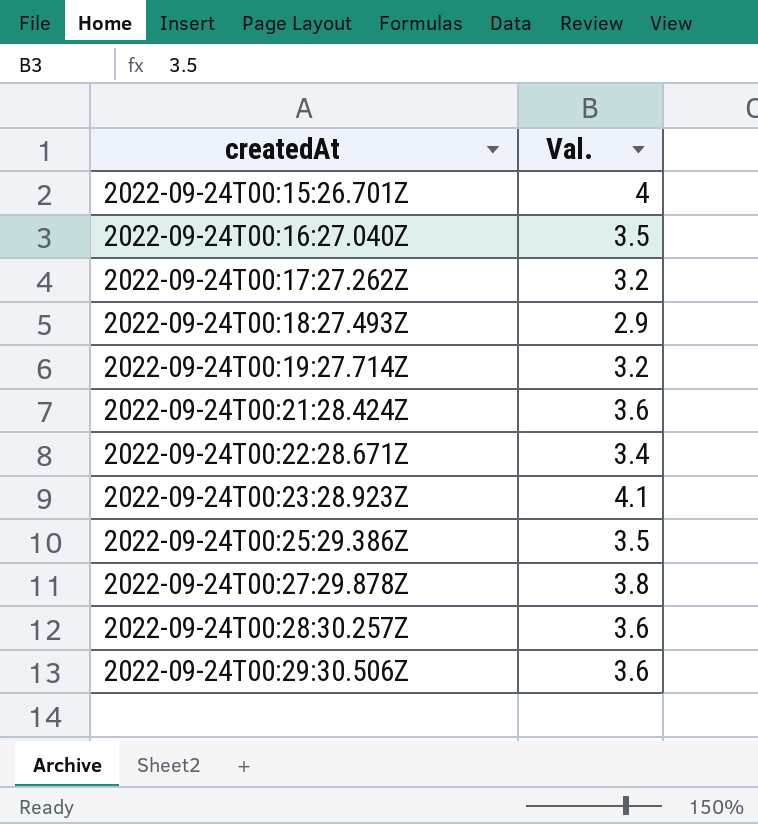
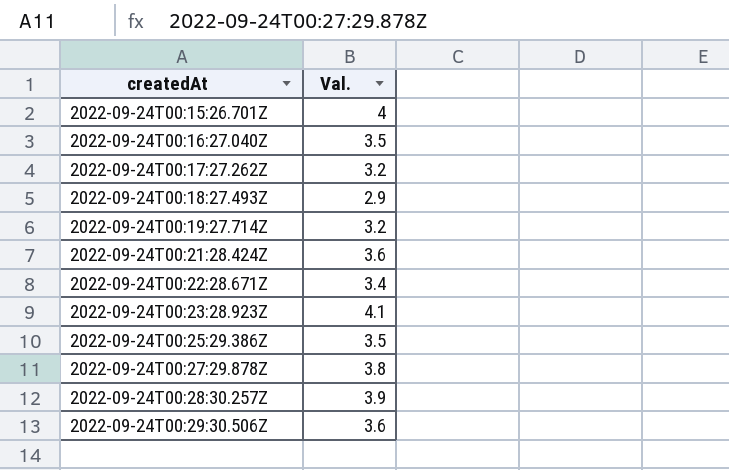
2022-09-24T00:28:30.257Z | Val.: 3.6 -> 3.9

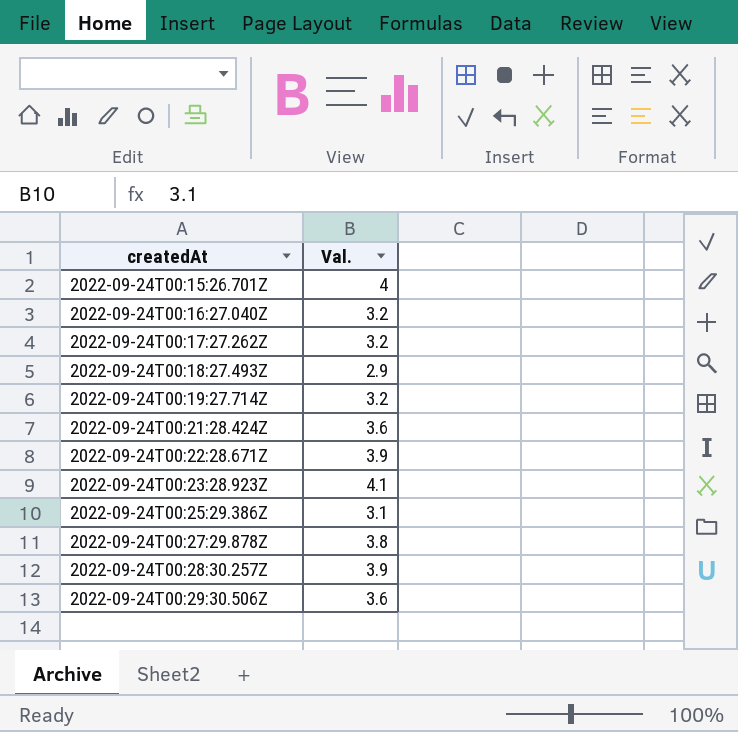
2022-09-24T00:16:27.040Z | Val.: 3.5 -> 3.2
2022-09-24T00:22:28.671Z | Val.: 3.4 -> 3.9
2022-09-24T00:25:29.386Z | Val.: 3.5 -> 3.1

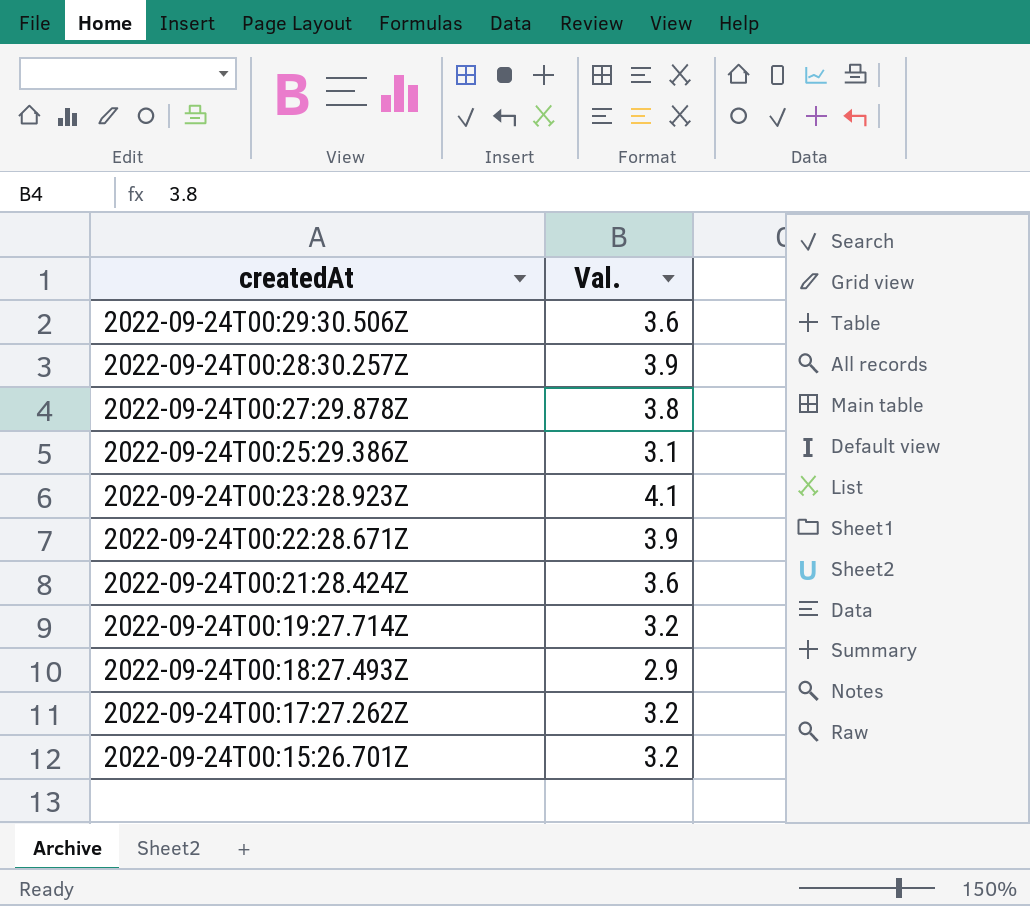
row order: createdAt ascending -> createdAt descending
row 2022-09-24T00:16:27.040Z: 3.2 -> none
2022-09-24T00:15:26.701Z | Val.: 4 -> 3.2

